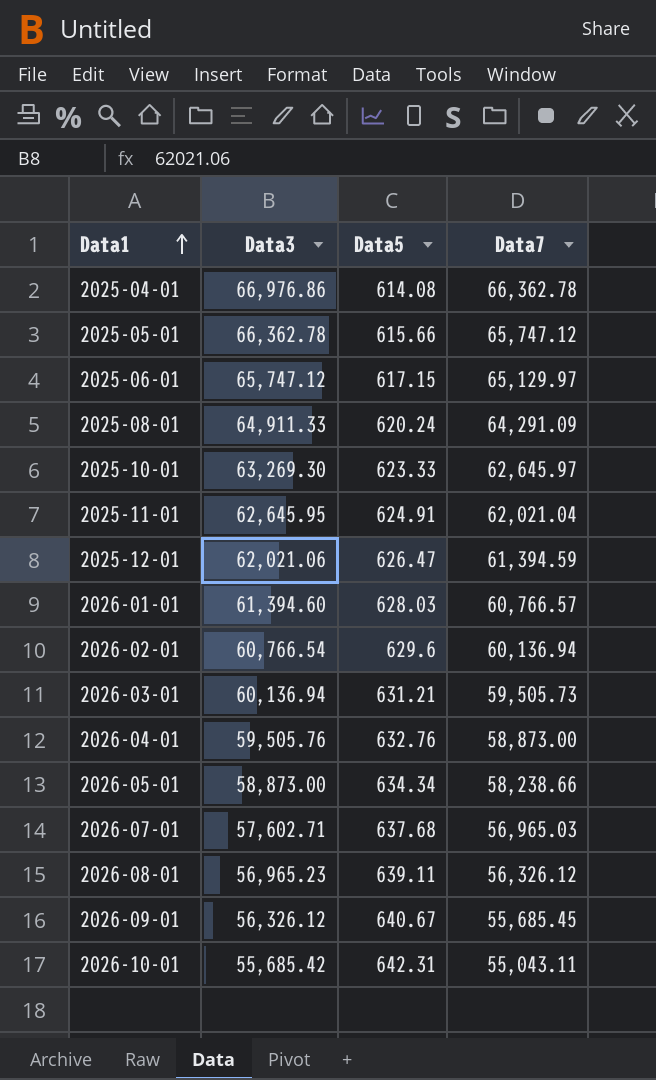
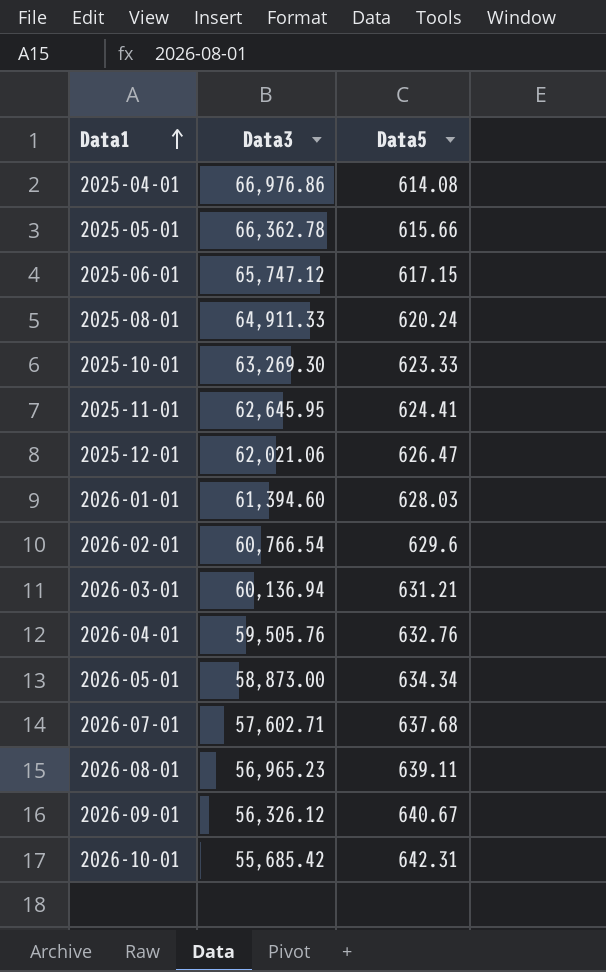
column Data7 | formula: [Data3] - [Data5] -> none
2025-11-01 | Data5: 624.91 -> 624.41

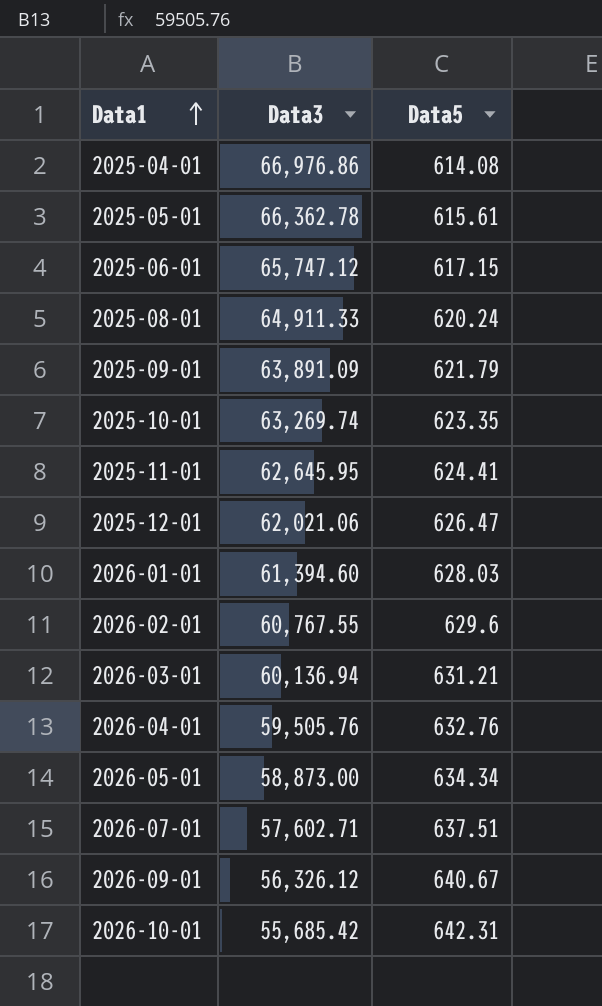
row 2026-08-01: 56,965.23 | 639.11 -> none
2025-05-01 | Data5: 615.66 -> 615.61
row 2025-09-01: none -> 63,891.09 | 621.79
2025-10-01 | Data3: 63,269.30 -> 63,269.74
2025-10-01 | Data5: 623.33 -> 623.35
2026-02-01 | Data3: 60,766.54 -> 60,767.55
2026-07-01 | Data5: 637.68 -> 637.51

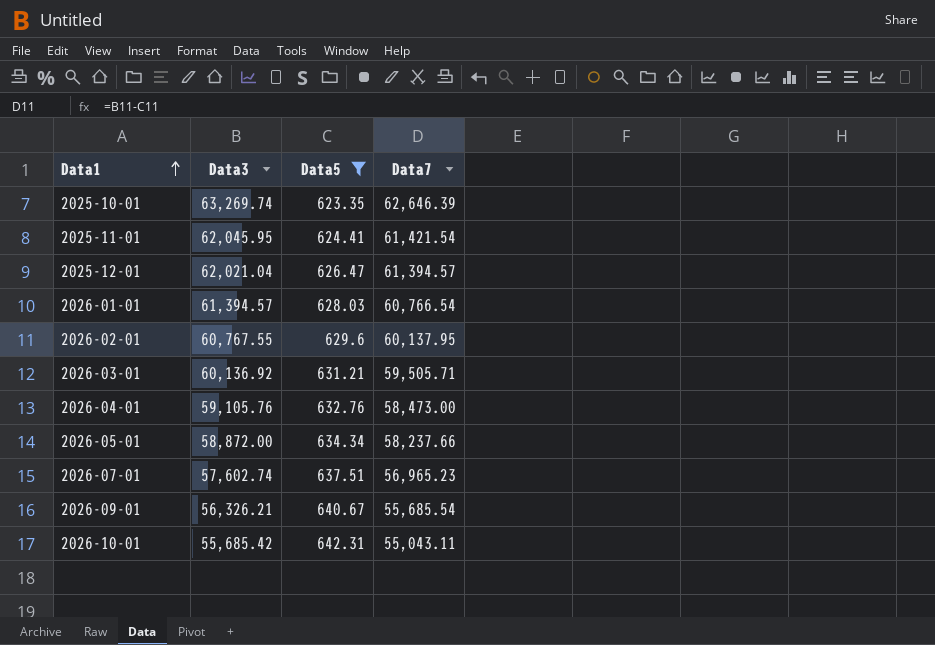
filter: none -> Data5 >= 623.35
column Data7 | formula: none -> [Data3] - [Data5]
2025-11-01 | Data3: 62,645.95 -> 62,045.95
2025-12-01 | Data3: 62,021.06 -> 62,021.04
2026-01-01 | Data3: 61,394.60 -> 61,394.57
2026-03-01 | Data3: 60,136.94 -> 60,136.92
2026-04-01 | Data3: 59,505.76 -> 59,105.76
2026-05-01 | Data3: 58,873.00 -> 58,872.00
2026-07-01 | Data3: 57,602.71 -> 57,602.74
2026-09-01 | Data3: 56,326.12 -> 56,326.21

